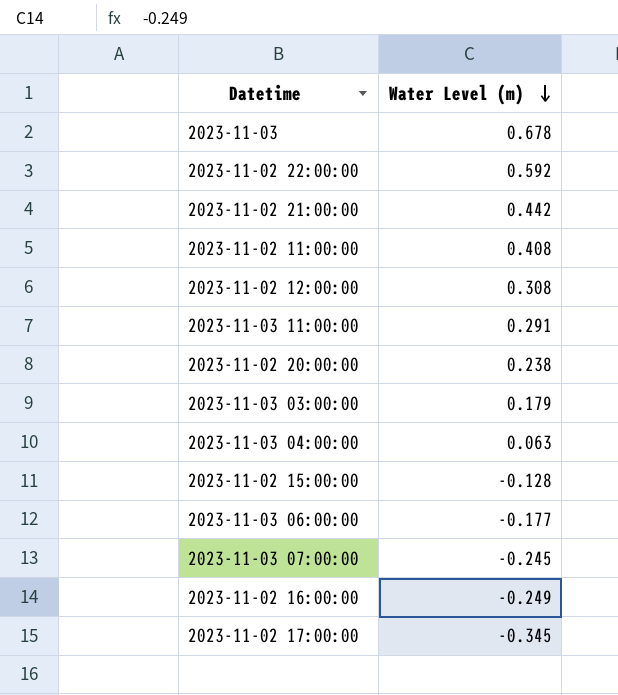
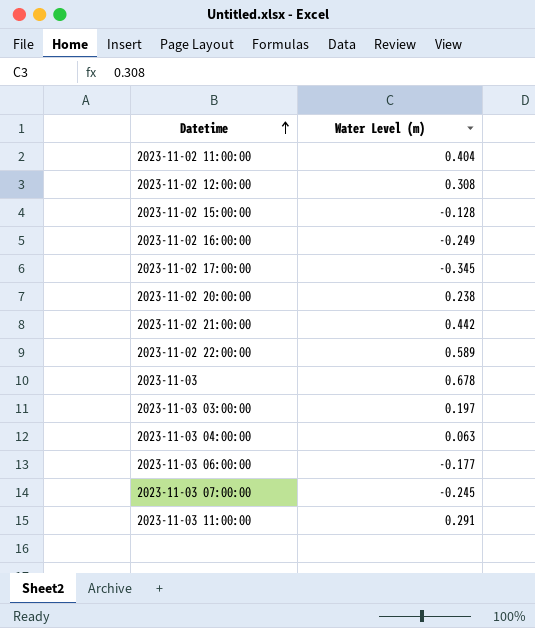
row order: Water Level (m) descending -> Datetime ascending
2023-11-02 11:00:00 | Water Level (m): 0.408 -> 0.404
2023-11-02 22:00:00 | Water Level (m): 0.592 -> 0.589
2023-11-03 03:00:00 | Water Level (m): 0.179 -> 0.197

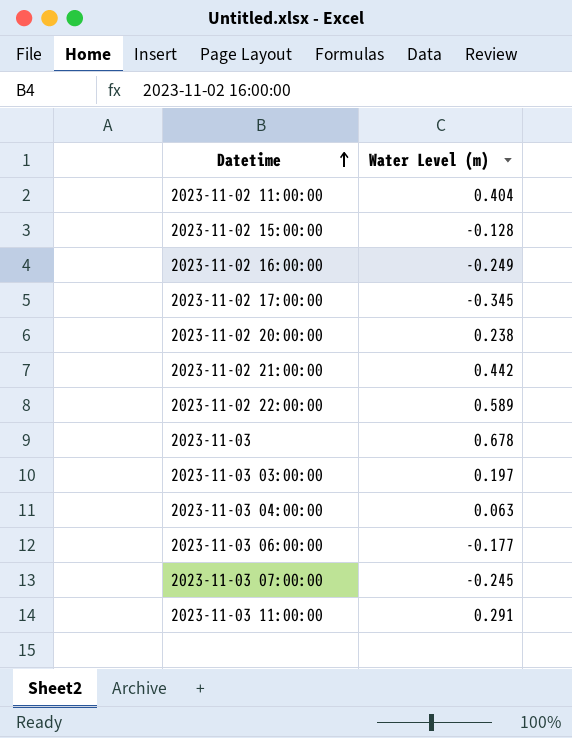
row 2023-11-02 12:00:00: 0.308 -> none

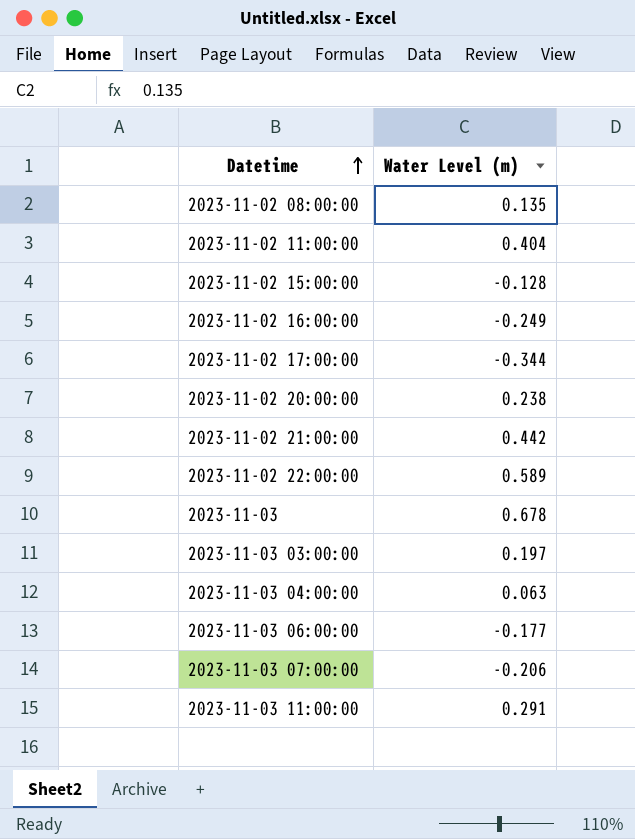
row 2023-11-02 08:00:00: none -> 0.135
2023-11-02 17:00:00 | Water Level (m): -0.345 -> -0.344
2023-11-03 07:00:00 | Water Level (m): -0.245 -> -0.206

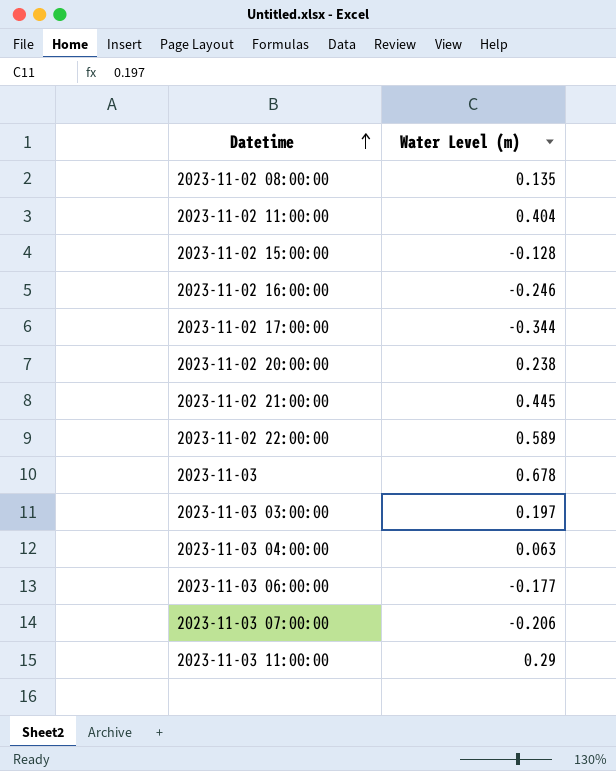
2023-11-02 16:00:00 | Water Level (m): -0.249 -> -0.246
2023-11-02 21:00:00 | Water Level (m): 0.442 -> 0.445
2023-11-03 11:00:00 | Water Level (m): 0.291 -> 0.29

